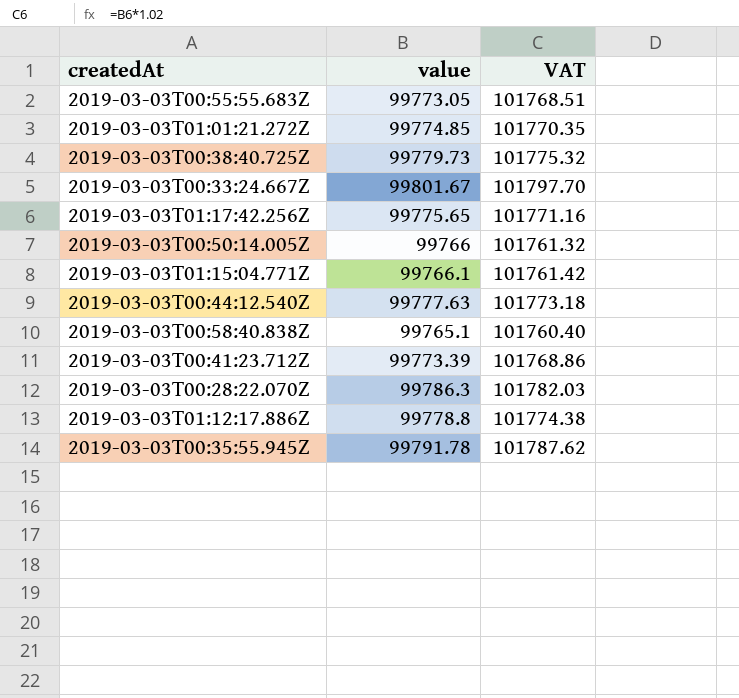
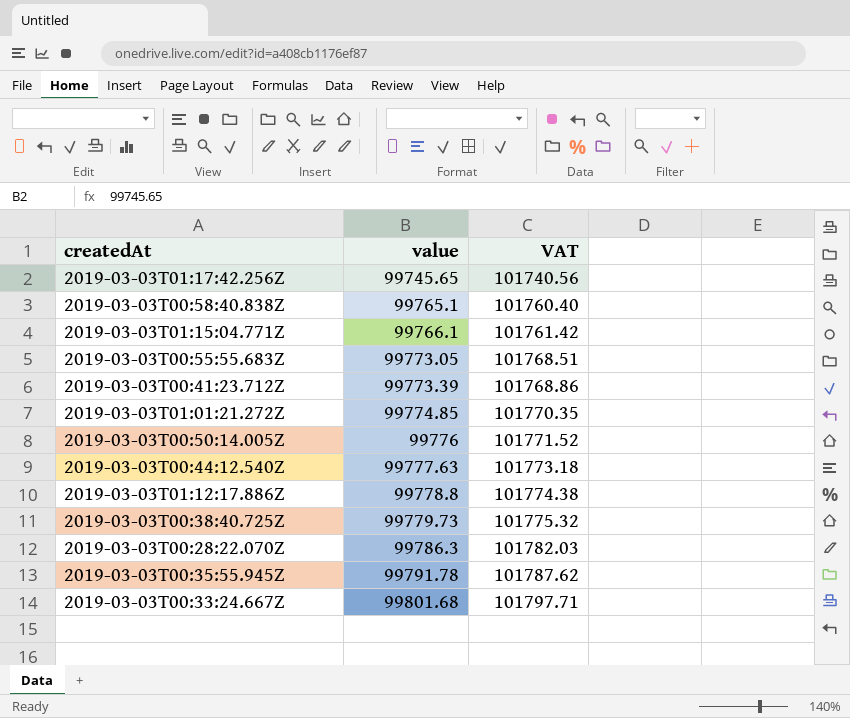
row order: none -> value ascending
2019-03-03T01:17:42.256Z | value: 99775.65 -> 99745.65
2019-03-03T01:17:42.256Z | VAT: 101771.16 -> 101740.56
2019-03-03T00:50:14.005Z | value: 99766 -> 99776
2019-03-03T00:50:14.005Z | VAT: 101761.32 -> 101771.52
2019-03-03T00:33:24.667Z | value: 99801.67 -> 99801.68
2019-03-03T00:33:24.667Z | VAT: 101797.70 -> 101797.71

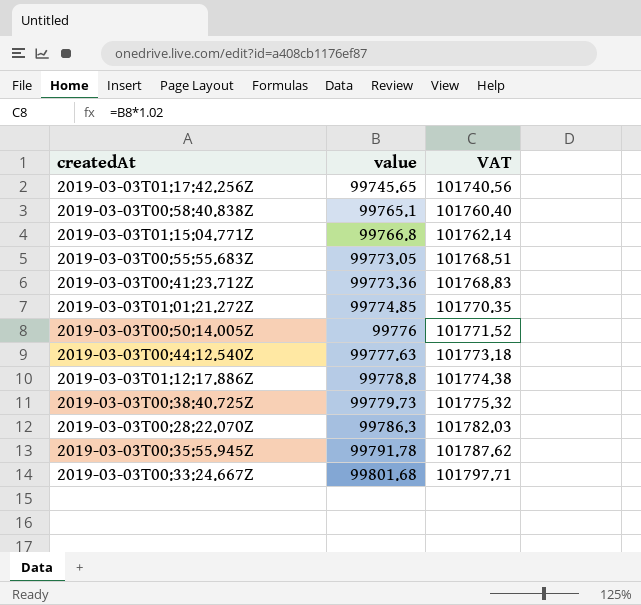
2019-03-03T01:15:04.771Z | value: 99766.1 -> 99766.8
2019-03-03T01:15:04.771Z | VAT: 101761.42 -> 101762.14
2019-03-03T00:41:23.712Z | value: 99773.39 -> 99773.36
2019-03-03T00:41:23.712Z | VAT: 101768.86 -> 101768.83

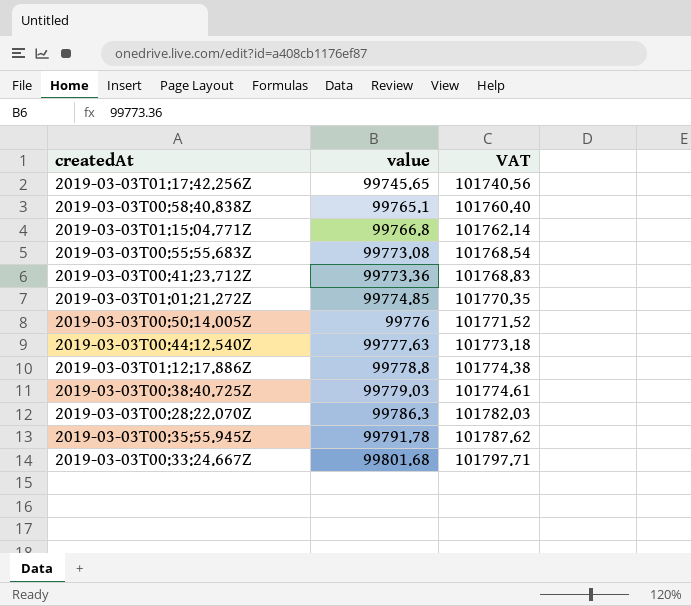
2019-03-03T00:55:55.683Z | value: 99773.05 -> 99773.08
2019-03-03T00:55:55.683Z | VAT: 101768.51 -> 101768.54
2019-03-03T00:38:40.725Z | value: 99779.73 -> 99779.03
2019-03-03T00:38:40.725Z | VAT: 101775.32 -> 101774.61

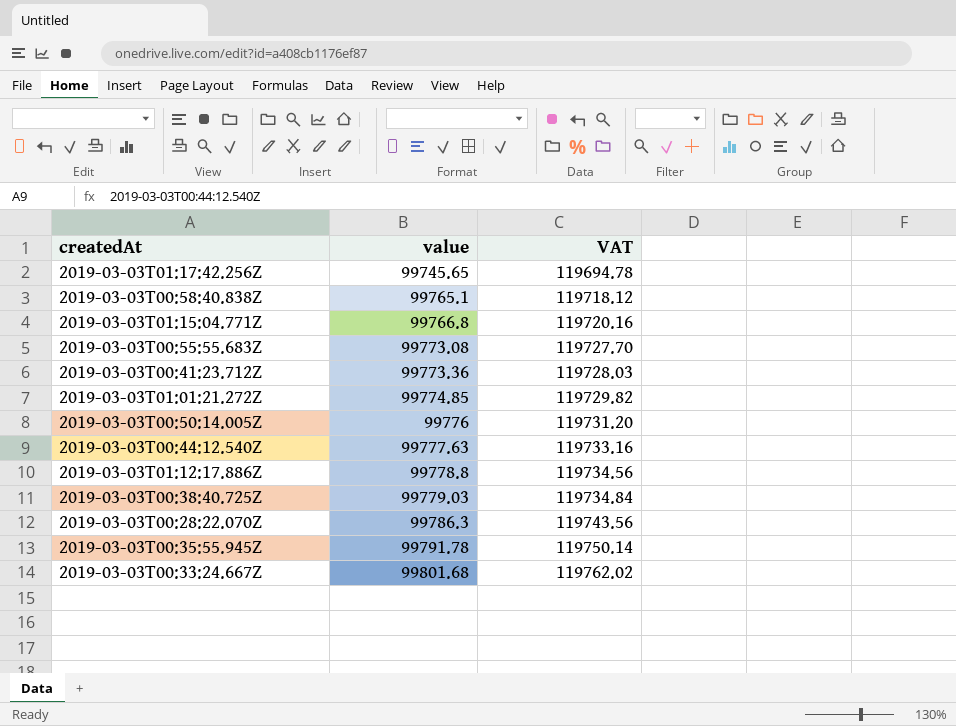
column VAT | formula: [value] * 1.02 -> [value] * 1.2

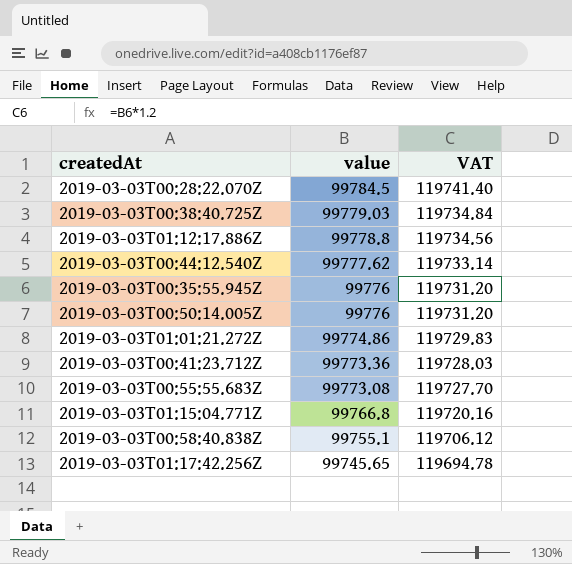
row order: value ascending -> value descending
row 2019-03-03T00:33:24.667Z: 99801.68 | 119762.02 -> none
2019-03-03T00:28:22.070Z | value: 99786.3 -> 99784.5
2019-03-03T00:28:22.070Z | VAT: 119743.56 -> 119741.40
2019-03-03T00:44:12.540Z | value: 99777.63 -> 99777.62
2019-03-03T00:44:12.540Z | VAT: 119733.16 -> 119733.14
2019-03-03T00:35:55.945Z | value: 99791.78 -> 99776
2019-03-03T00:35:55.945Z | VAT: 119750.14 -> 119731.20
2019-03-03T01:01:21.272Z | value: 99774.85 -> 99774.86
2019-03-03T01:01:21.272Z | VAT: 119729.82 -> 119729.83
2019-03-03T00:58:40.838Z | value: 99765.1 -> 99755.1
2019-03-03T00:58:40.838Z | VAT: 119718.12 -> 119706.12

